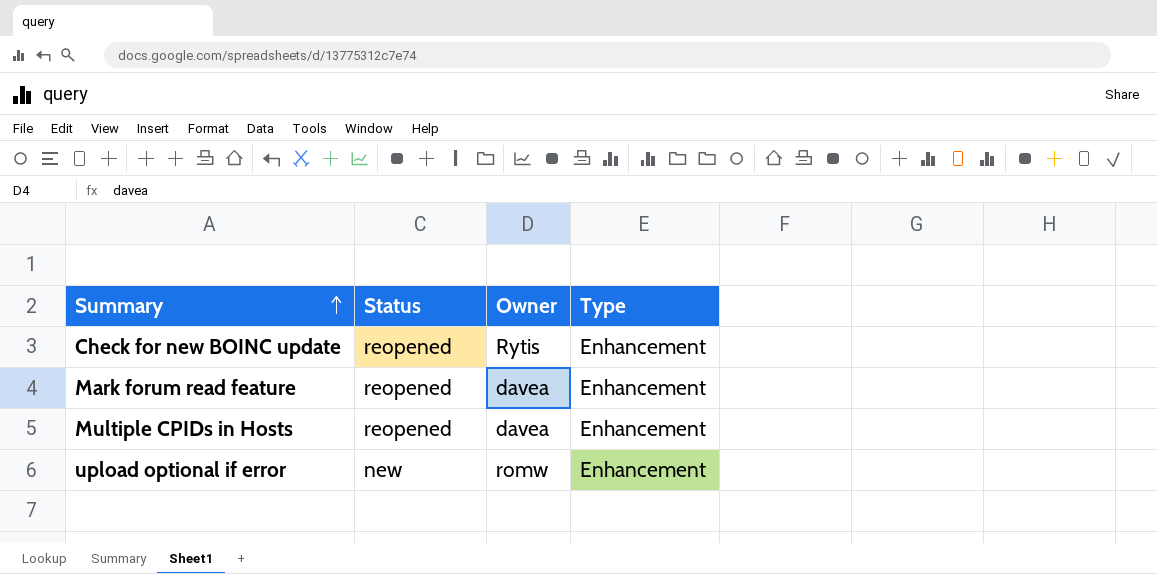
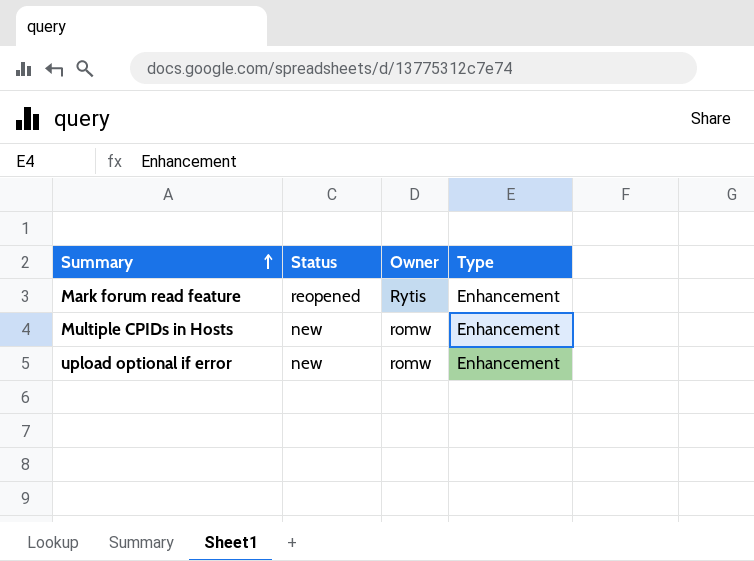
row Check for new BOINC update: reopened | Rytis | Enhancement -> none
Mark forum read feature | Owner: davea -> Rytis
Multiple CPIDs in Hosts | Status: reopened -> new
Multiple CPIDs in Hosts | Owner: davea -> romw

